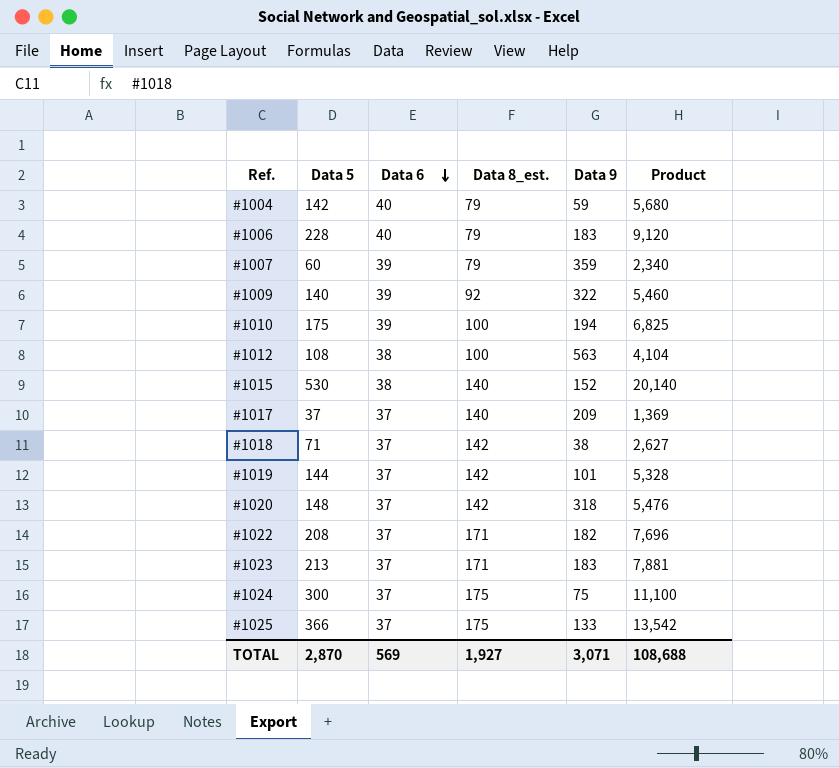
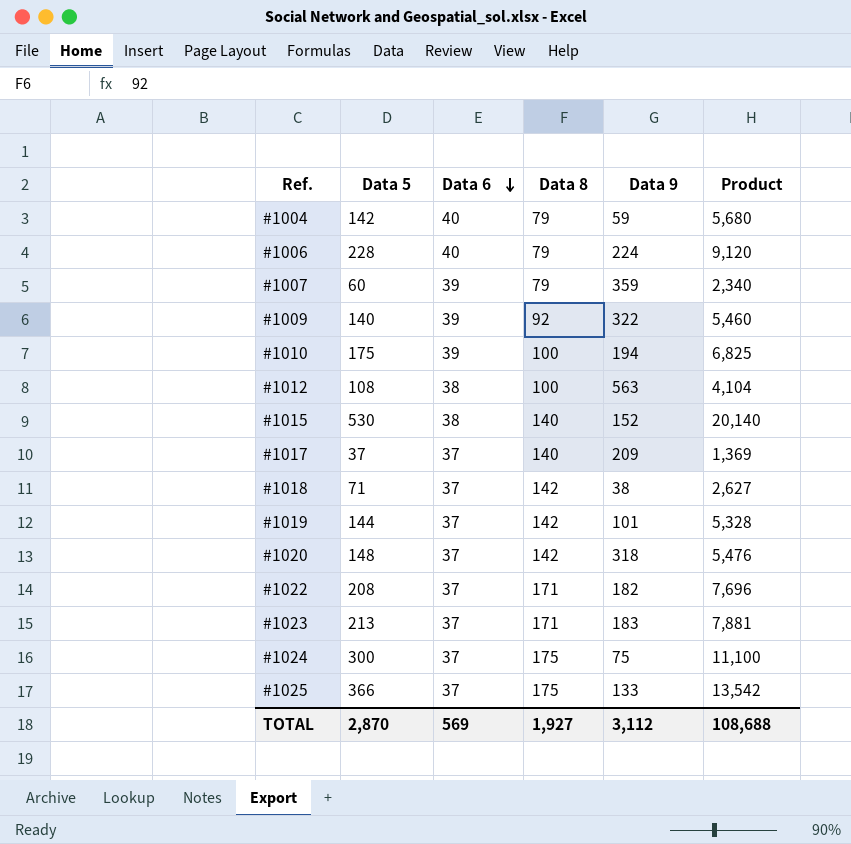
column name: Data 8_est. -> Data 8
#1006 | Data 9: 183 -> 224
TOTAL | Data 9: 3,071 -> 3,112

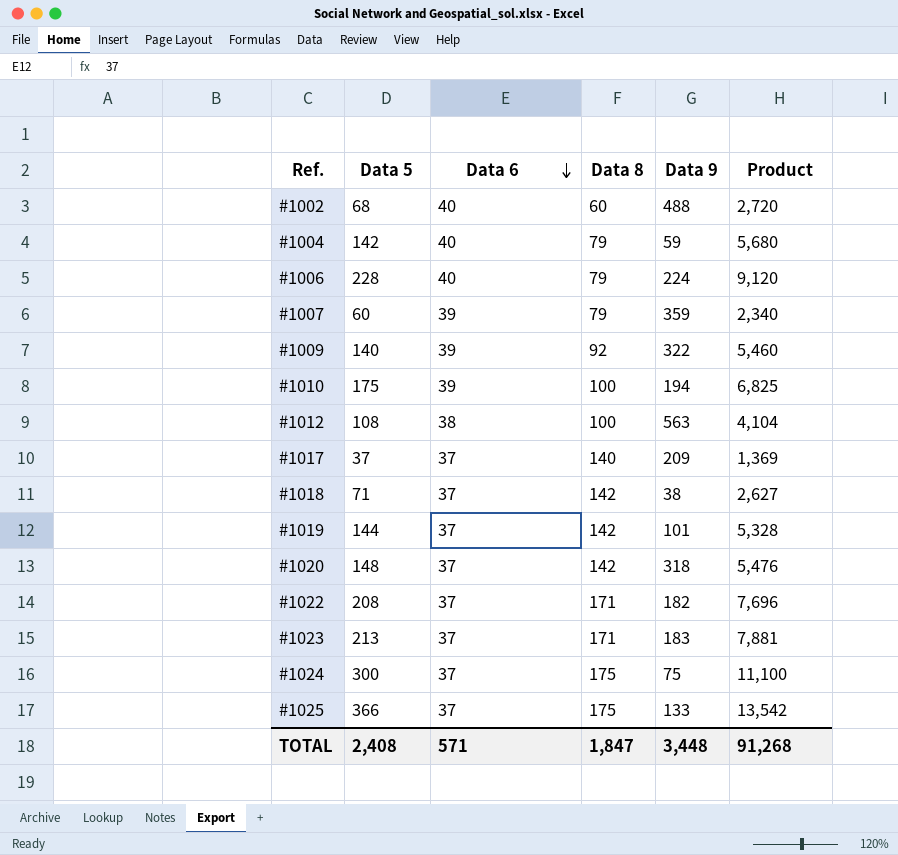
row #1015: 530 | 38 | 140 | 152 | 20,140 -> none
row #1002: none -> 68 | 40 | 60 | 488 | 2,720
TOTAL | Data 5: 2,870 -> 2,408
TOTAL | Data 6: 569 -> 571
TOTAL | Data 8: 1,927 -> 1,847
TOTAL | Data 9: 3,112 -> 3,448
TOTAL | Product: 108,688 -> 91,268

